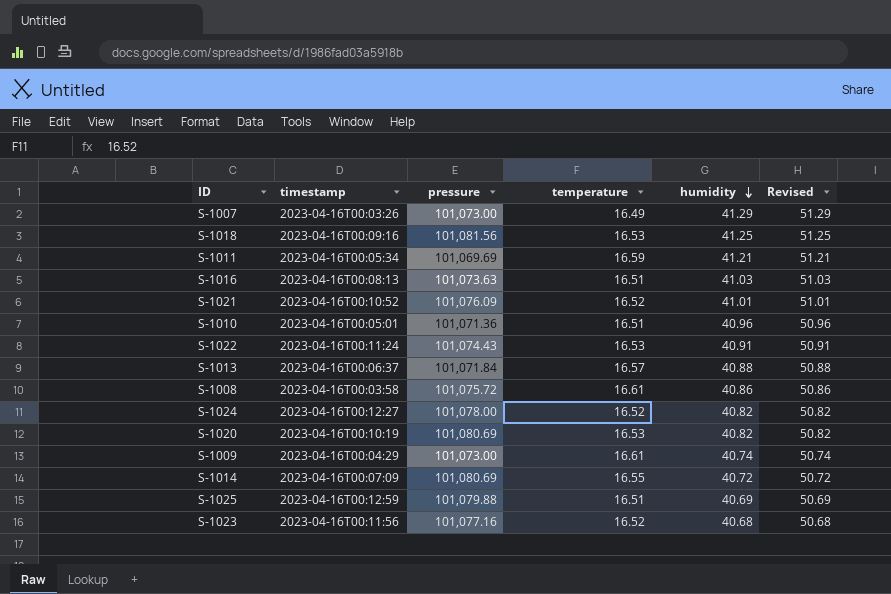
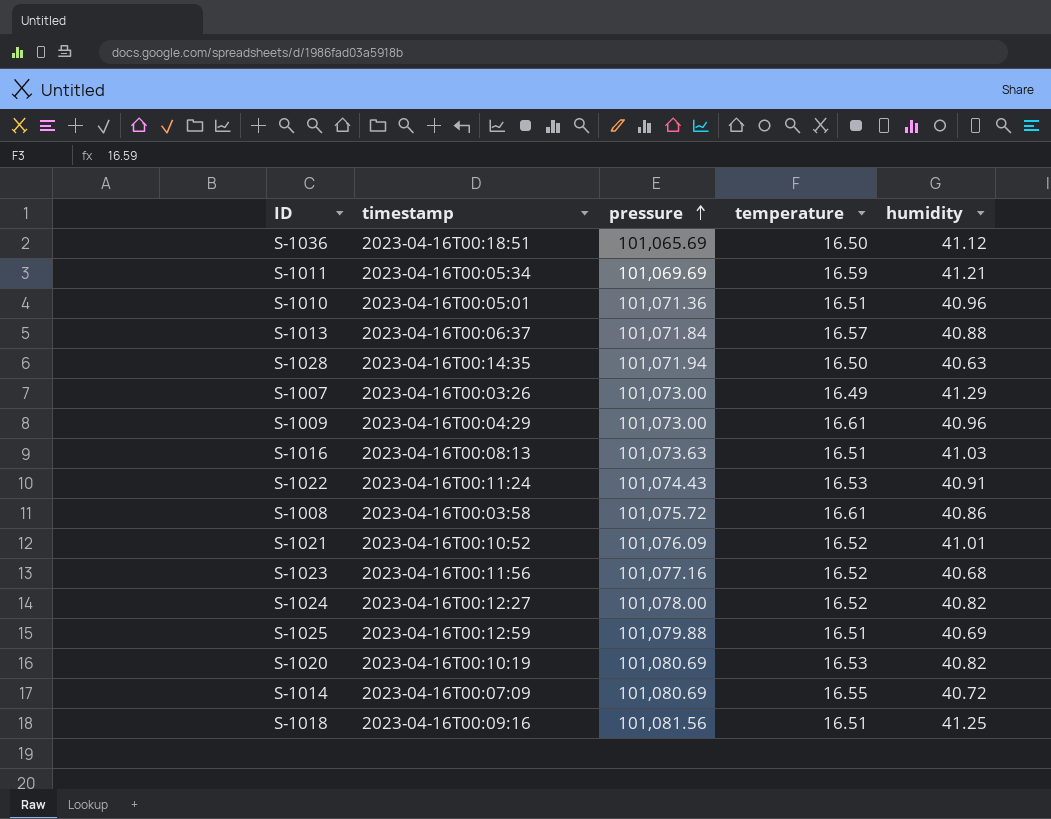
row order: humidity descending -> pressure ascending
column Revised | formula: [humidity] + 10 -> none
row S-1036: none -> 2023-04-16T00:18:51 | 101,065.69 | 16.50 | 41.12
row S-1028: none -> 2023-04-16T00:14:35 | 101,071.94 | 16.50 | 40.63
S-1009 | humidity: 40.74 -> 40.96
S-1018 | temperature: 16.53 -> 16.51

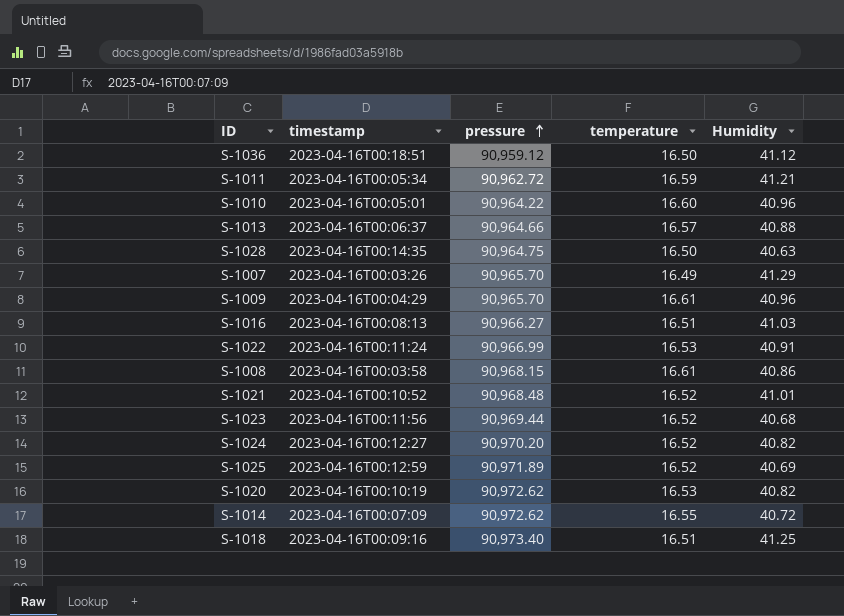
column name: humidity -> Humidity
S-1036 | pressure: 101,065.69 -> 90,959.12
S-1011 | pressure: 101,069.69 -> 90,962.72
S-1010 | pressure: 101,071.36 -> 90,964.22
S-1010 | temperature: 16.51 -> 16.60
S-1013 | pressure: 101,071.84 -> 90,964.66
S-1028 | pressure: 101,071.94 -> 90,964.75
S-1007 | pressure: 101,073.00 -> 90,965.70
S-1009 | pressure: 101,073.00 -> 90,965.70
S-1016 | pressure: 101,073.63 -> 90,966.27
S-1022 | pressure: 101,074.43 -> 90,966.99
S-1008 | pressure: 101,075.72 -> 90,968.15
S-1021 | pressure: 101,076.09 -> 90,968.48
S-1023 | pressure: 101,077.16 -> 90,969.44
S-1024 | pressure: 101,078.00 -> 90,970.20
S-1025 | pressure: 101,079.88 -> 90,971.89
S-1025 | temperature: 16.51 -> 16.52
S-1020 | pressure: 101,080.69 -> 90,972.62
S-1014 | pressure: 101,080.69 -> 90,972.62
S-1018 | pressure: 101,081.56 -> 90,973.40

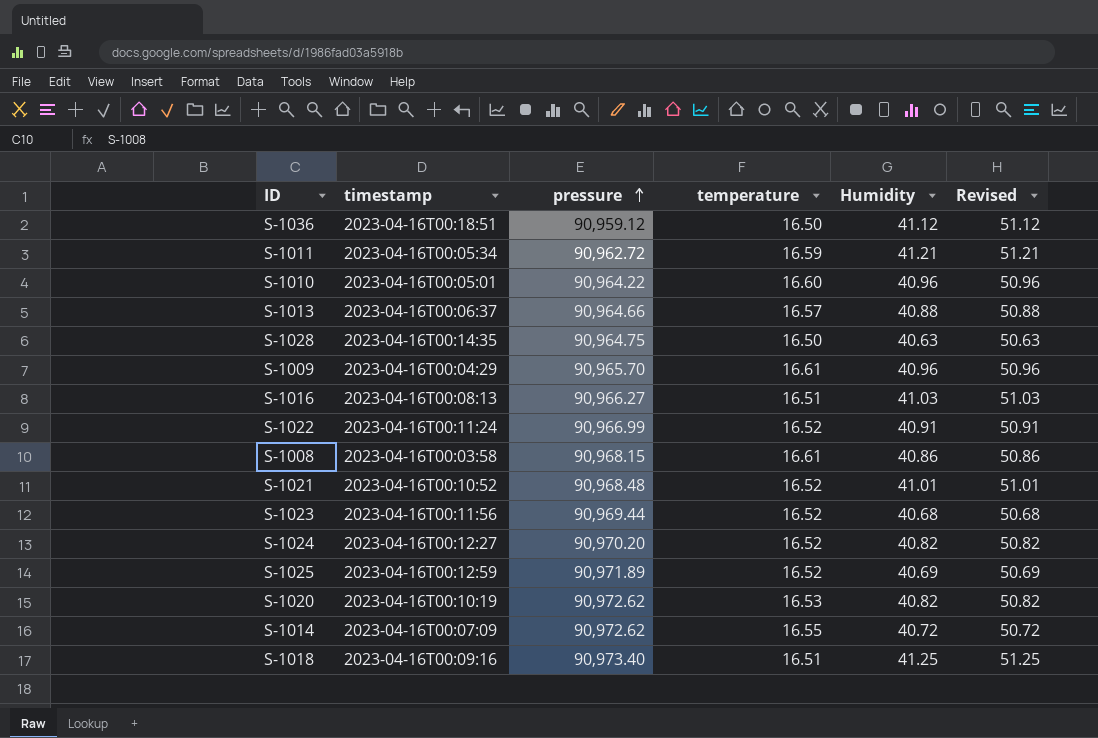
column Revised | formula: none -> [Humidity] + 10
row S-1007: 2023-04-16T00:03:26 | 90,965.70 | 16.49 | 41.29 -> none
S-1022 | temperature: 16.53 -> 16.52

